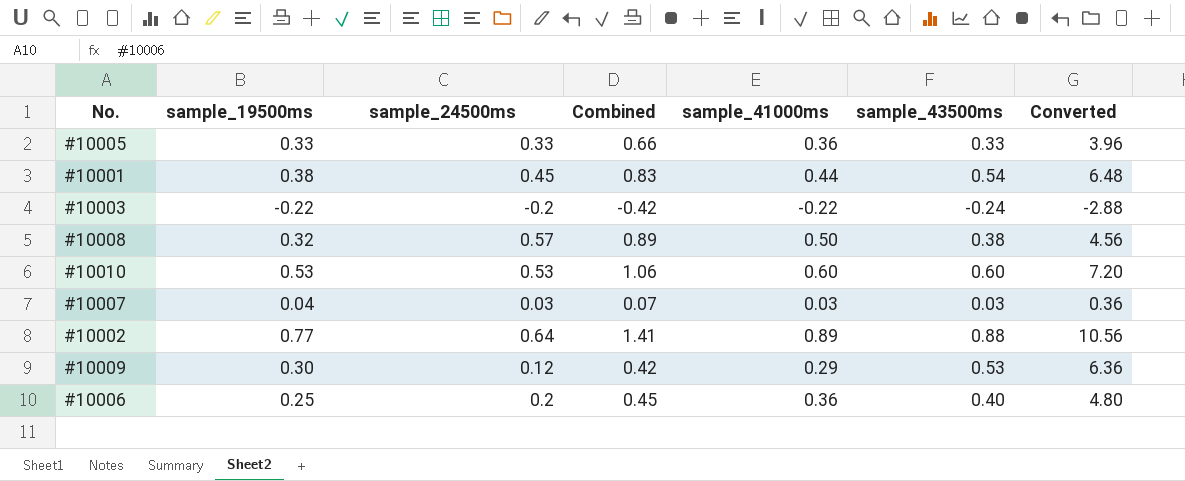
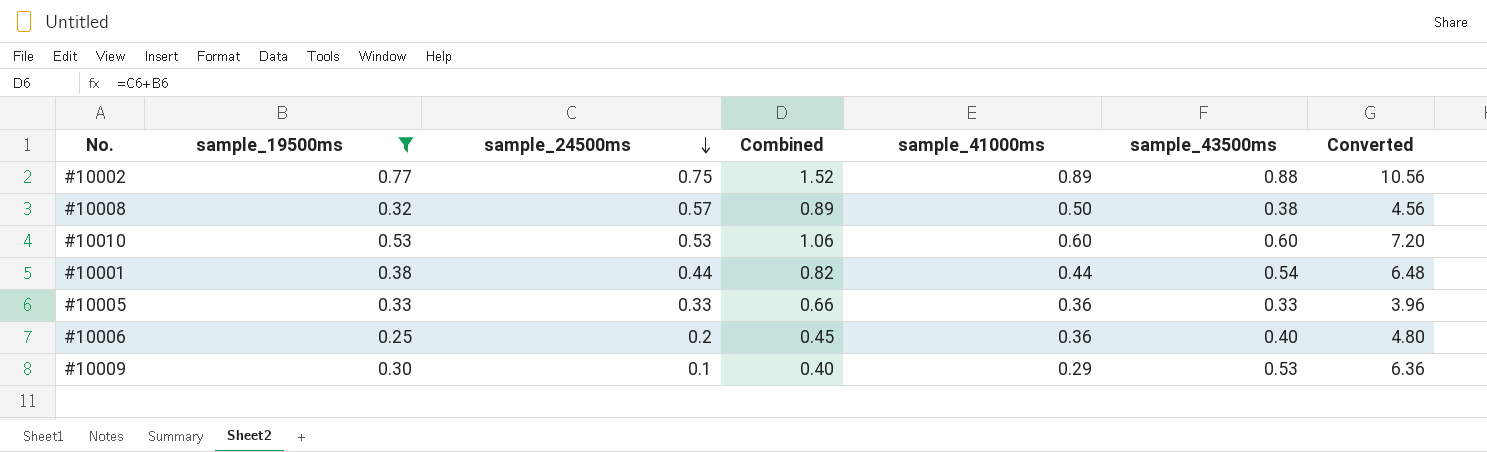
filter: none -> sample_19500ms >= 0.25
row order: none -> sample_24500ms descending
#10002 | sample_24500ms: 0.64 -> 0.75
#10002 | Combined: 1.41 -> 1.52
#10001 | sample_24500ms: 0.45 -> 0.44
#10001 | Combined: 0.83 -> 0.82
#10009 | sample_24500ms: 0.12 -> 0.1
#10009 | Combined: 0.42 -> 0.40

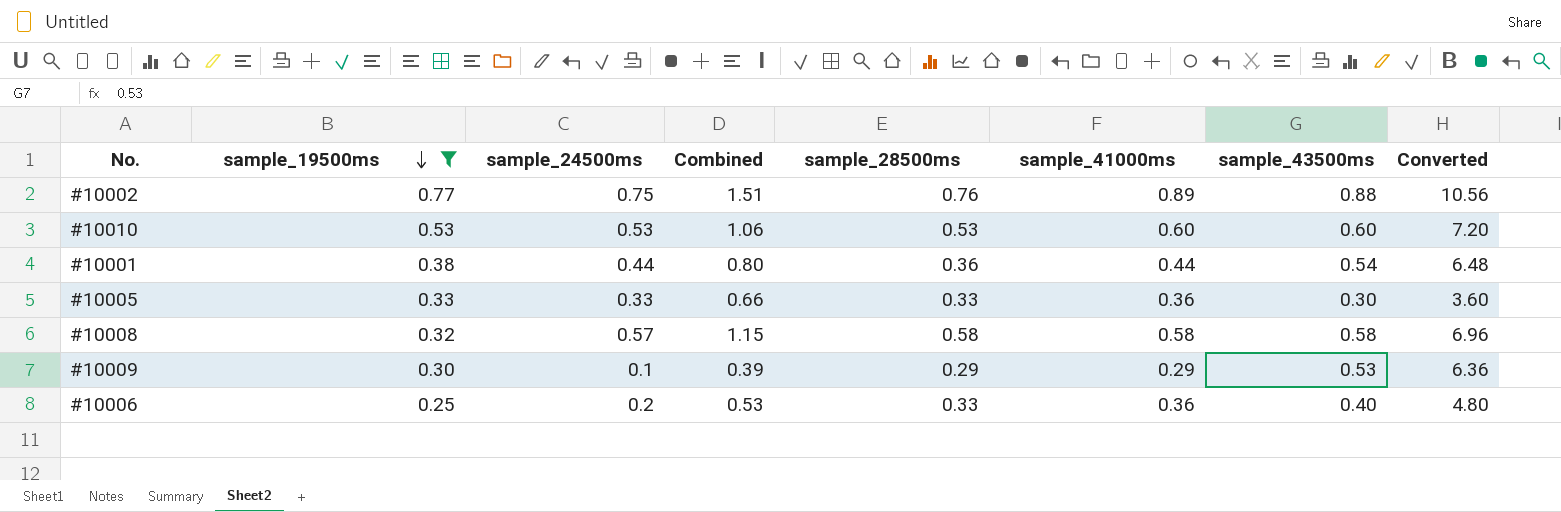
row order: sample_24500ms descending -> sample_19500ms descending
column Combined | formula: [sample_19500ms] + [sample_24500ms] -> [sample_24500ms] + [sample_28500ms]
column sample_28500ms | position: none -> 5
#10005 | sample_43500ms: 0.33 -> 0.30
#10005 | Converted: 3.96 -> 3.60
#10008 | sample_41000ms: 0.50 -> 0.58
#10008 | sample_43500ms: 0.38 -> 0.58
#10008 | Converted: 4.56 -> 6.96

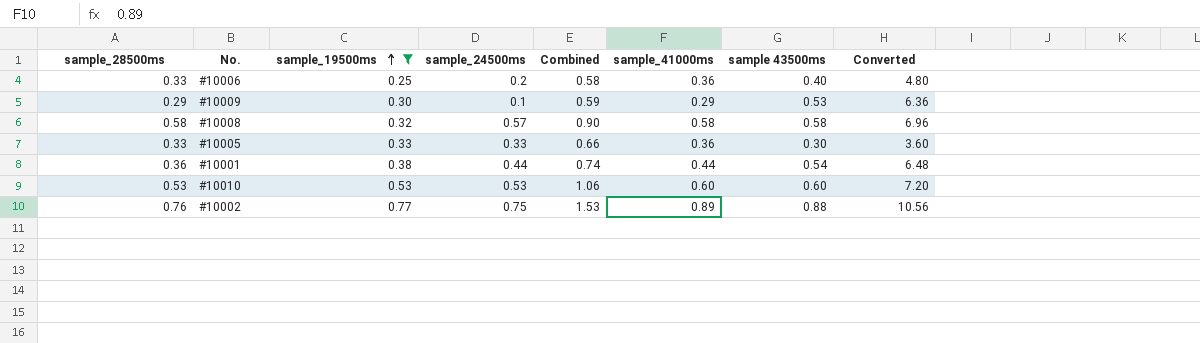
row order: sample_19500ms descending -> sample_19500ms ascending
column sample_28500ms | position: 5 -> 1
column Combined | formula: [sample_24500ms] + [sample_28500ms] -> [sample_28500ms] + [sample_19500ms]
column name: sample_43500ms -> sample 43500ms

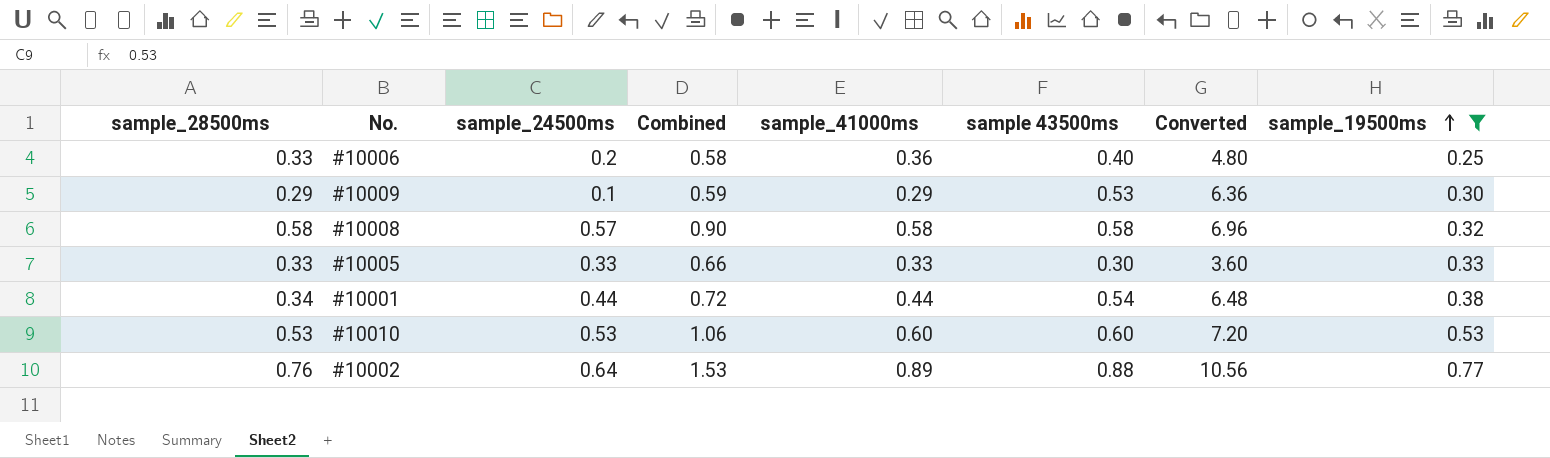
column sample_19500ms | position: 3 -> 8
#10005 | sample_41000ms: 0.36 -> 0.33
#10001 | sample_28500ms: 0.36 -> 0.34
#10001 | Combined: 0.74 -> 0.72
#10002 | sample_24500ms: 0.75 -> 0.64

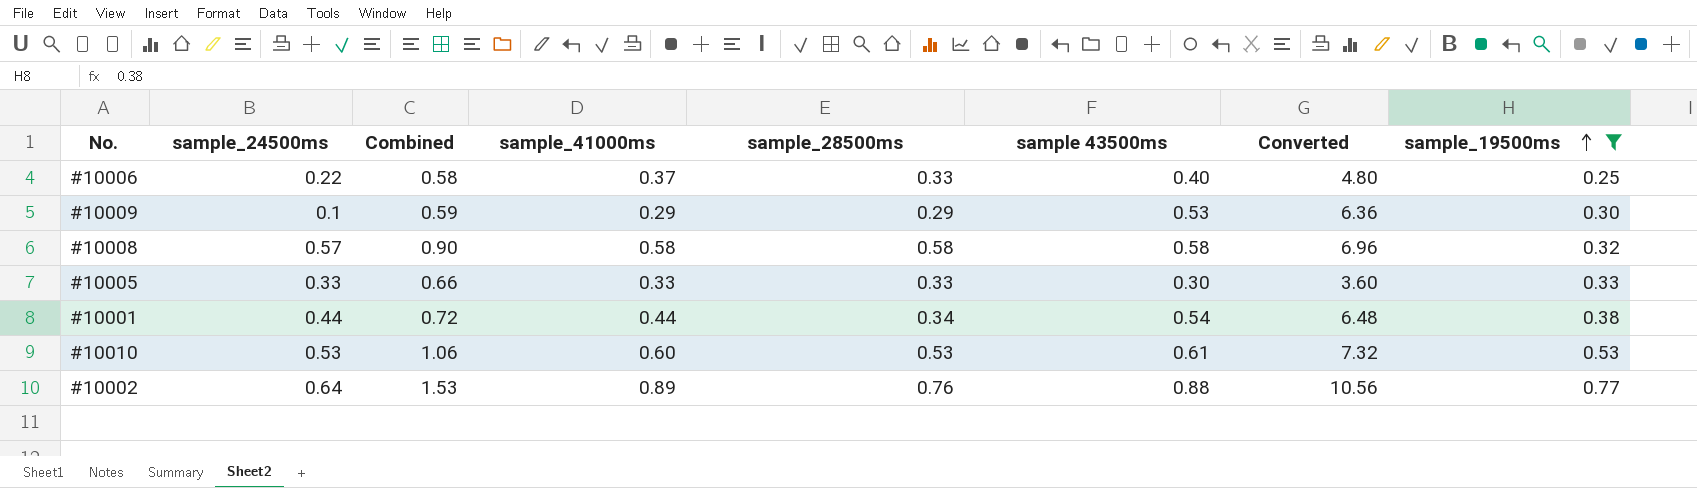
column sample_28500ms | position: 1 -> 5
#10006 | sample_24500ms: 0.2 -> 0.22
#10006 | sample_41000ms: 0.36 -> 0.37
#10010 | sample 43500ms: 0.60 -> 0.61
#10010 | Converted: 7.20 -> 7.32

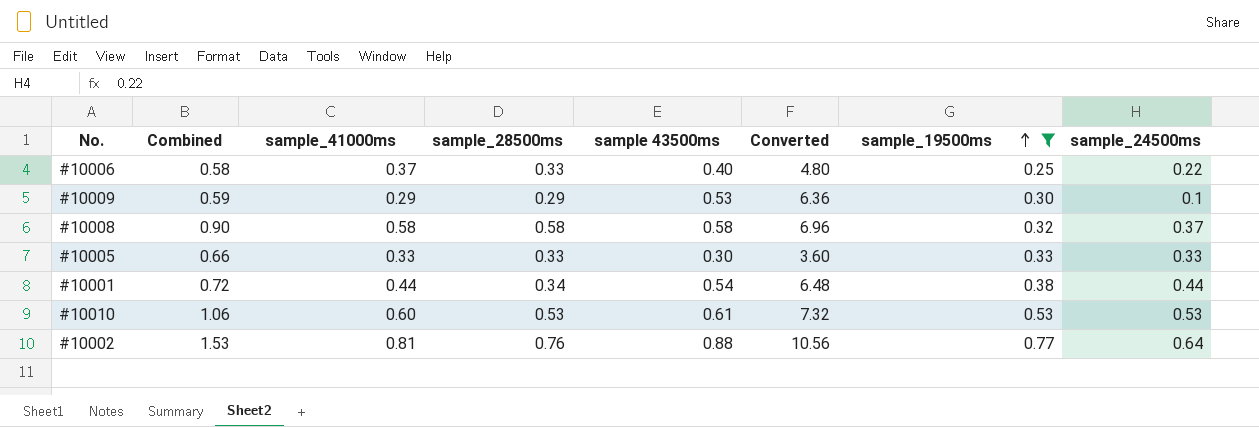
column sample_24500ms | position: 2 -> 8
#10008 | sample_24500ms: 0.57 -> 0.37
#10002 | sample_41000ms: 0.89 -> 0.81

